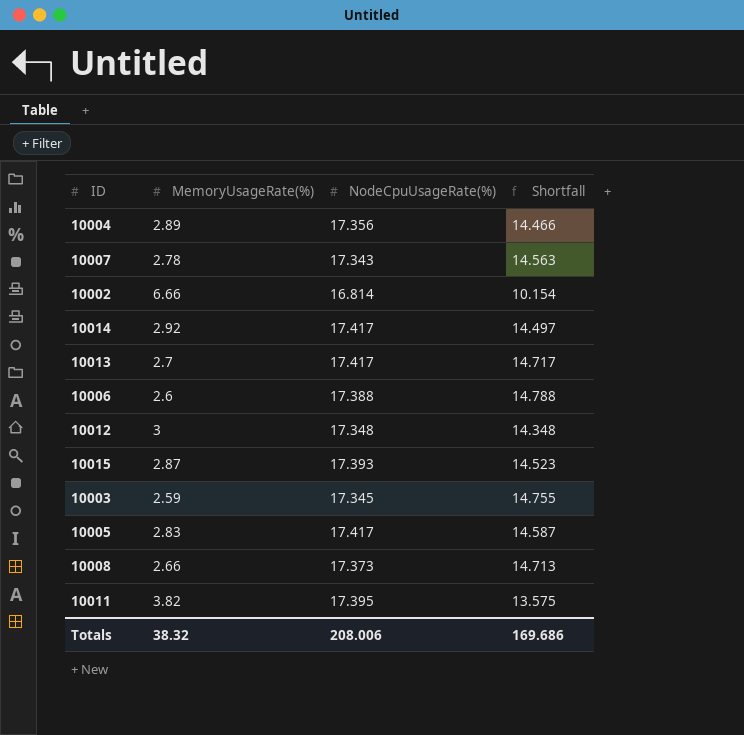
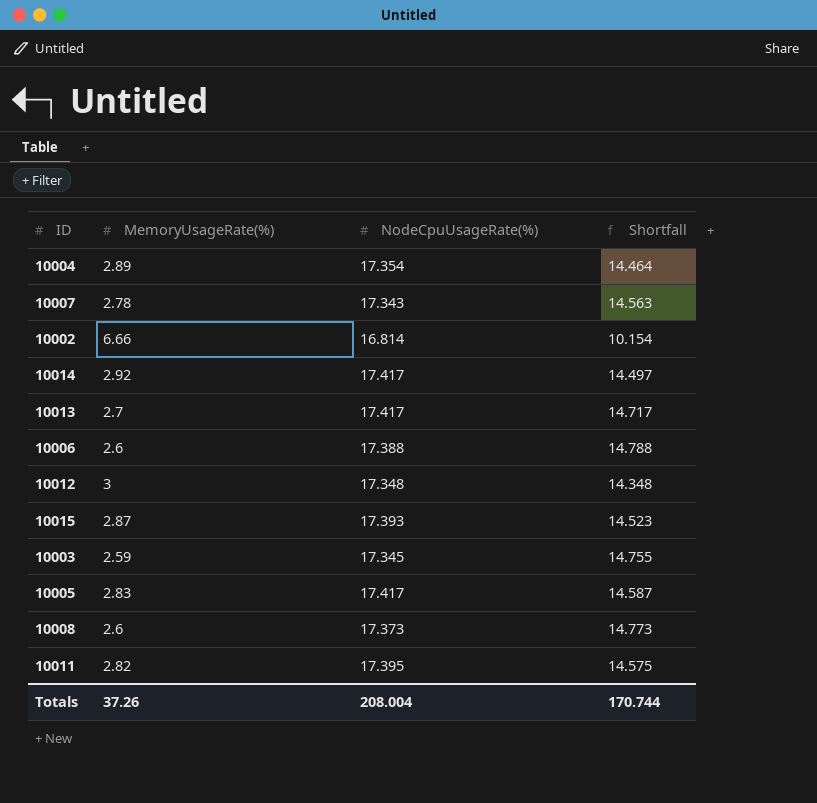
10004 | NodeCpuUsageRate(%): 17.356 -> 17.354
10004 | Shortfall: 14.466 -> 14.464
10008 | MemoryUsageRate(%): 2.66 -> 2.6
10008 | Shortfall: 14.713 -> 14.773
10011 | MemoryUsageRate(%): 3.82 -> 2.82
10011 | Shortfall: 13.575 -> 14.575
Totals | MemoryUsageRate(%): 38.32 -> 37.26
Totals | NodeCpuUsageRate(%): 208.006 -> 208.004
Totals | Shortfall: 169.686 -> 170.744

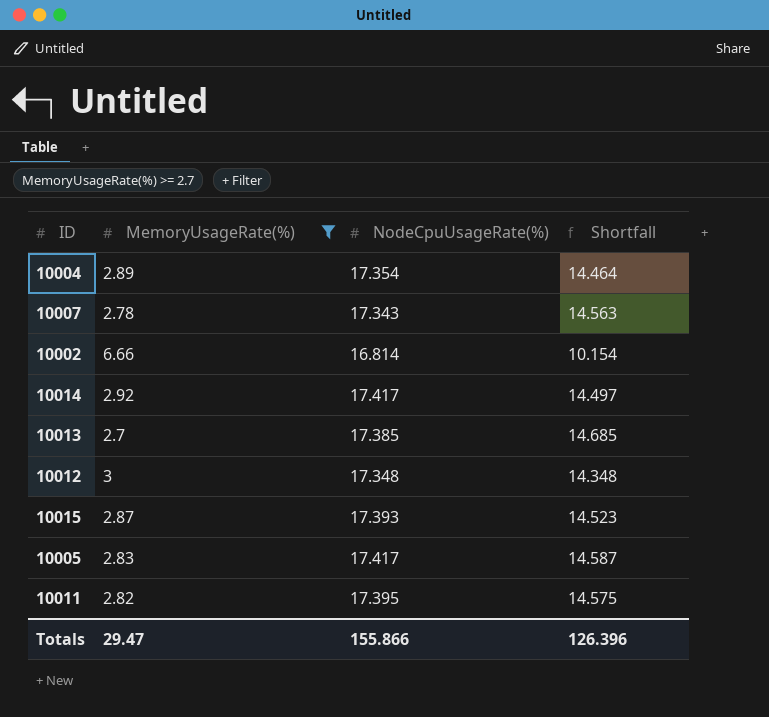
filter: none -> MemoryUsageRate(%) >= 2.7
10013 | NodeCpuUsageRate(%): 17.417 -> 17.385
10013 | Shortfall: 14.717 -> 14.685
Totals | MemoryUsageRate(%): 37.26 -> 29.47
Totals | NodeCpuUsageRate(%): 208.004 -> 155.866
Totals | Shortfall: 170.744 -> 126.396

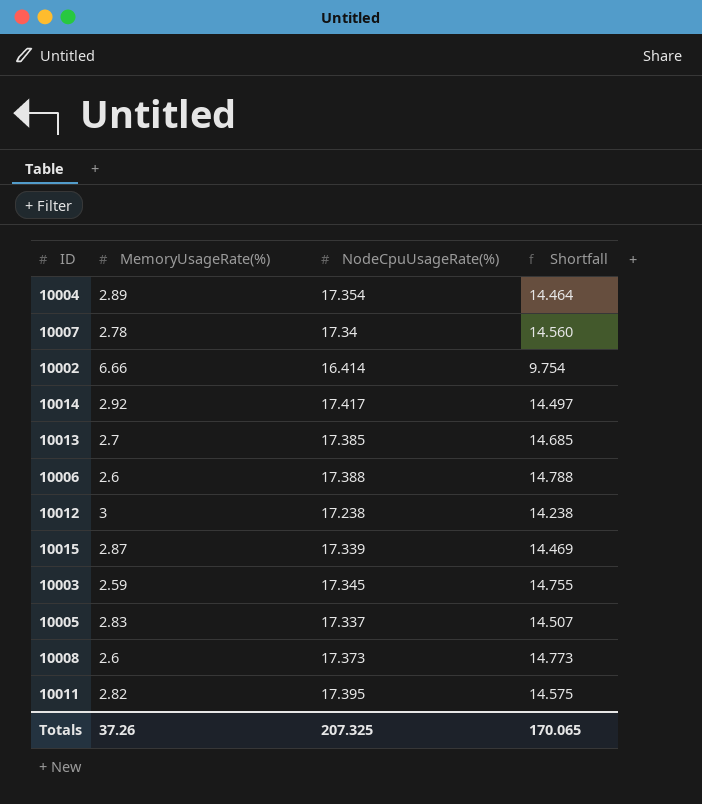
filter: MemoryUsageRate(%) >= 2.7 -> none
10007 | NodeCpuUsageRate(%): 17.343 -> 17.34
10007 | Shortfall: 14.563 -> 14.560
10002 | NodeCpuUsageRate(%): 16.814 -> 16.414
10002 | Shortfall: 10.154 -> 9.754
10012 | NodeCpuUsageRate(%): 17.348 -> 17.238
10012 | Shortfall: 14.348 -> 14.238
10015 | NodeCpuUsageRate(%): 17.393 -> 17.339
10015 | Shortfall: 14.523 -> 14.469
10005 | NodeCpuUsageRate(%): 17.417 -> 17.337
10005 | Shortfall: 14.587 -> 14.507
Totals | MemoryUsageRate(%): 29.47 -> 37.26
Totals | NodeCpuUsageRate(%): 155.866 -> 207.325
Totals | Shortfall: 126.396 -> 170.065

